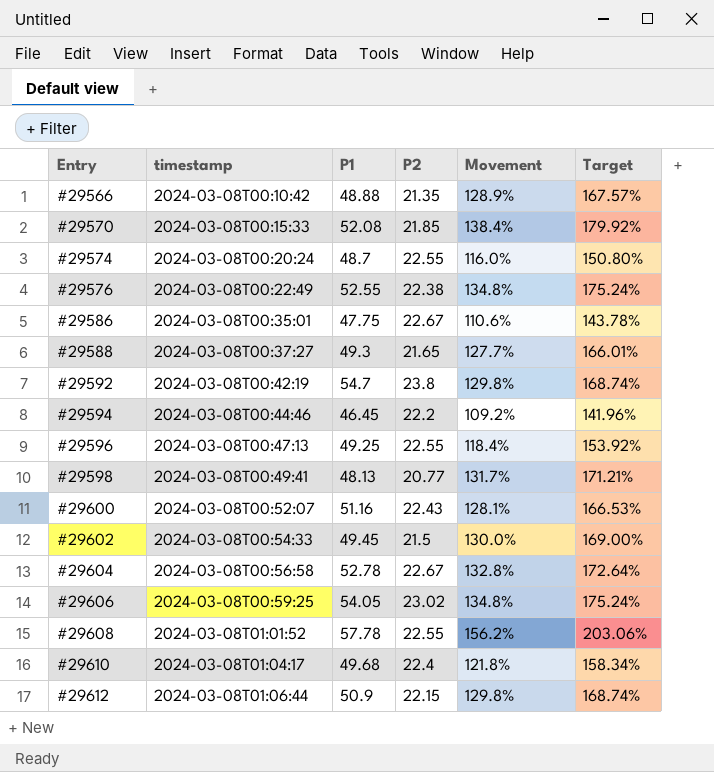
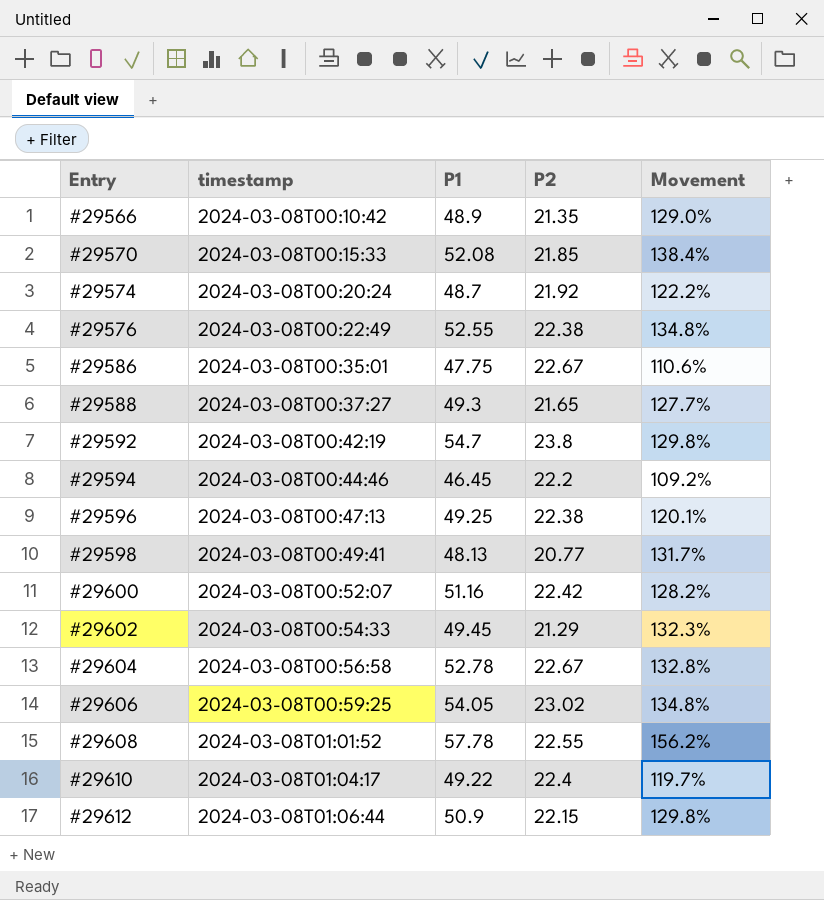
column Target | formula: [Movement] * 1.3 -> none
#29566 | P1: 48.88 -> 48.9
#29566 | Movement: 128.9% -> 129.0%
#29574 | P2: 22.55 -> 21.92
#29574 | Movement: 116.0% -> 122.2%
#29596 | P2: 22.55 -> 22.38
#29596 | Movement: 118.4% -> 120.1%
#29600 | P2: 22.43 -> 22.42
#29600 | Movement: 128.1% -> 128.2%
#29602 | P2: 21.5 -> 21.29
#29602 | Movement: 130.0% -> 132.3%
#29610 | P1: 49.68 -> 49.22
#29610 | Movement: 121.8% -> 119.7%

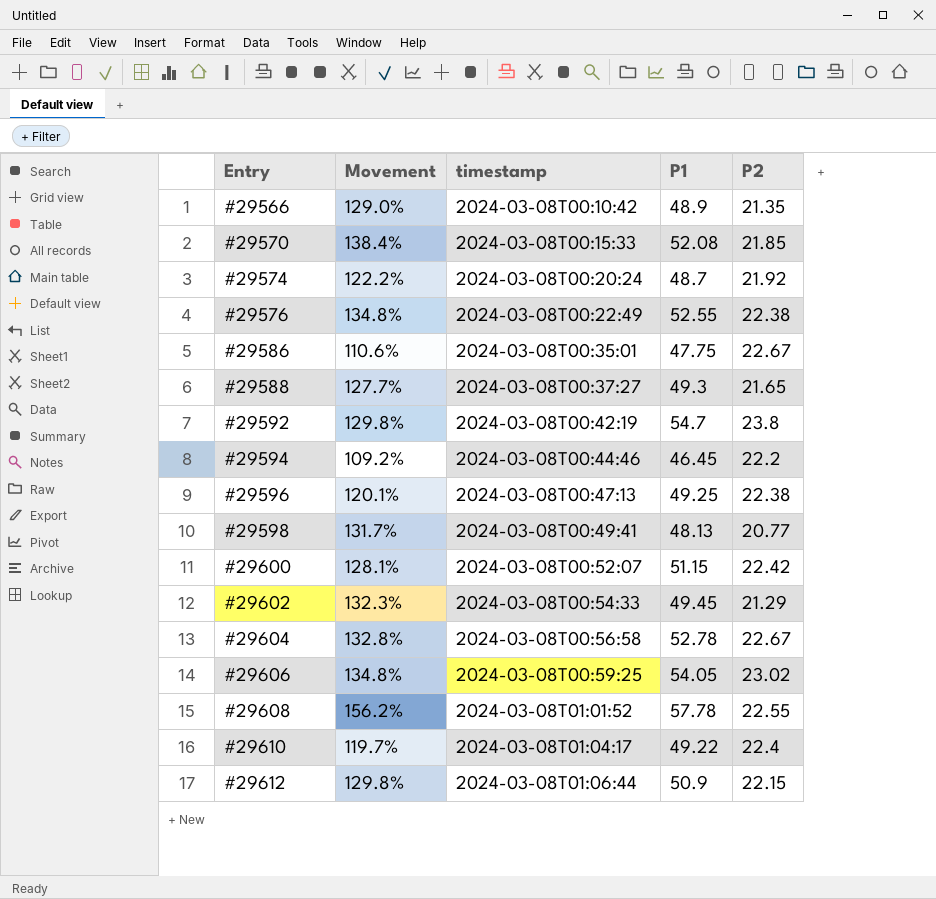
column Movement | position: 5 -> 2
#29600 | Movement: 128.2% -> 128.1%
#29600 | P1: 51.16 -> 51.15

